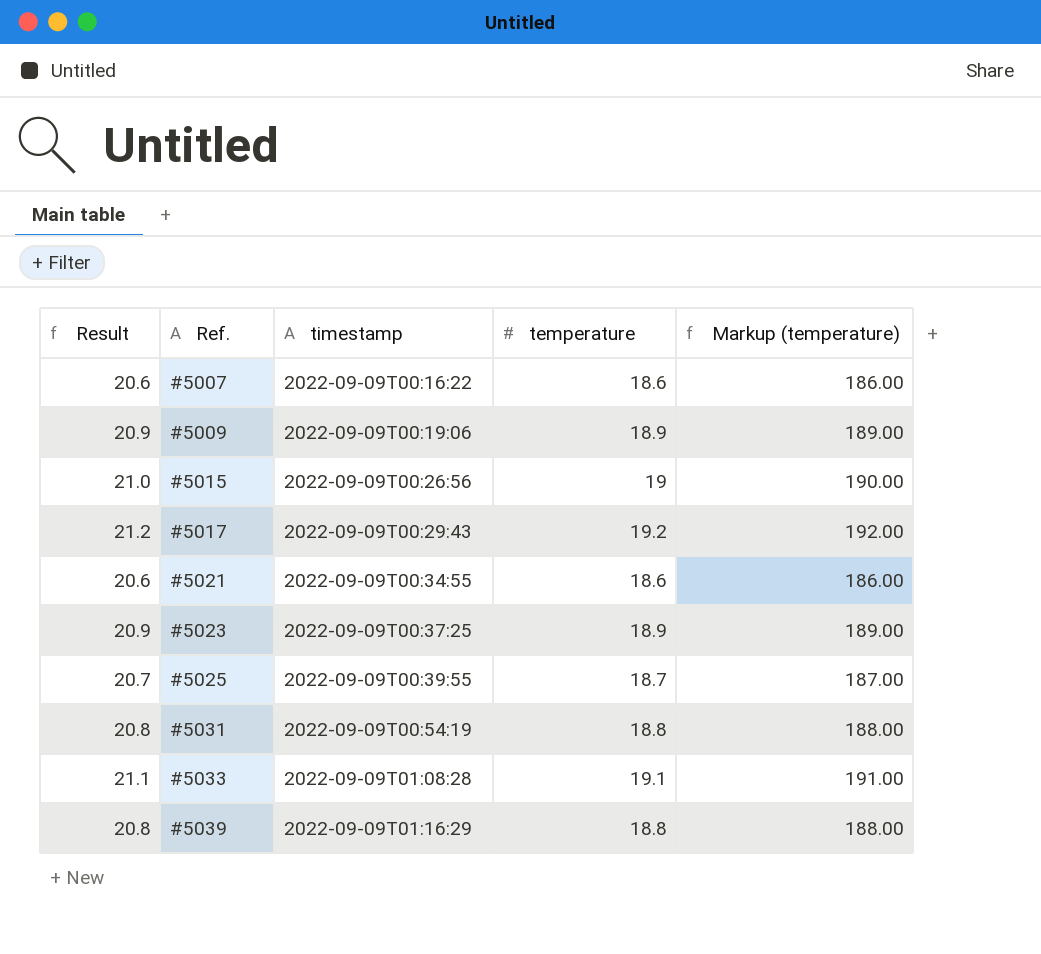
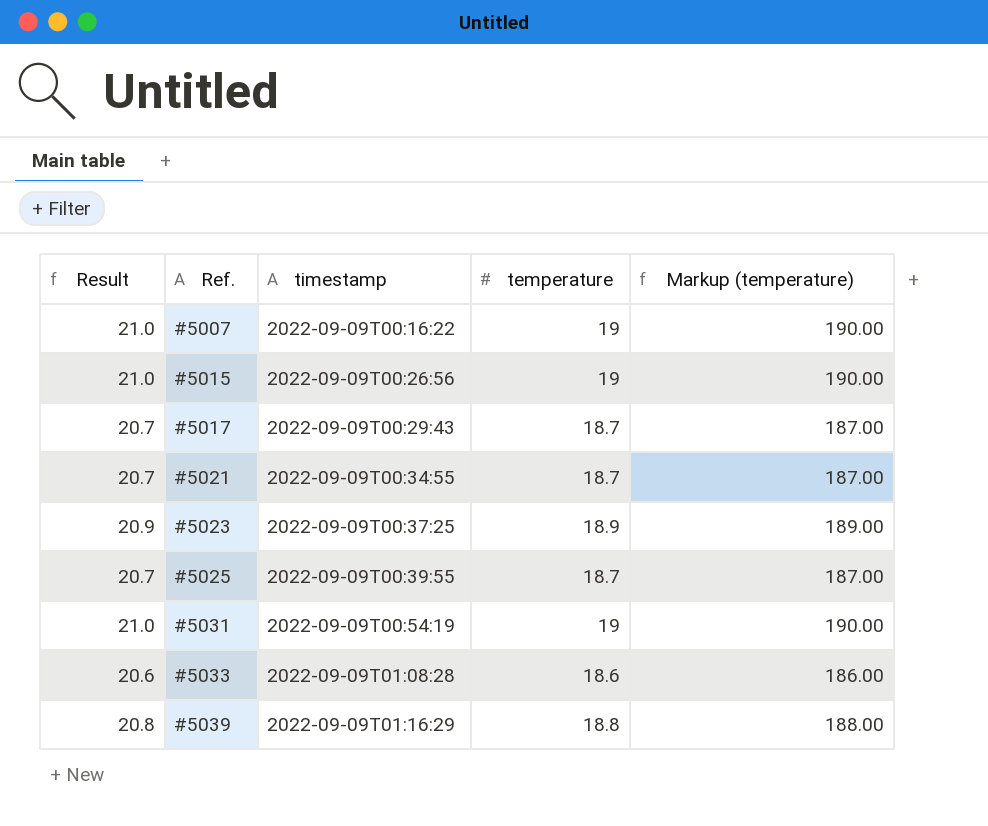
row #5009: 20.9 | 2022-09-09T00:19:06 | 18.9 | 189.00 -> none
#5007 | Result: 20.6 -> 21.0
#5007 | temperature: 18.6 -> 19
#5007 | Markup (temperature): 186.00 -> 190.00
#5017 | Result: 21.2 -> 20.7
#5017 | temperature: 19.2 -> 18.7
#5017 | Markup (temperature): 192.00 -> 187.00
#5021 | Result: 20.6 -> 20.7
#5021 | temperature: 18.6 -> 18.7
#5021 | Markup (temperature): 186.00 -> 187.00
#5031 | Result: 20.8 -> 21.0
#5031 | temperature: 18.8 -> 19
#5031 | Markup (temperature): 188.00 -> 190.00
#5033 | Result: 21.1 -> 20.6
#5033 | temperature: 19.1 -> 18.6
#5033 | Markup (temperature): 191.00 -> 186.00

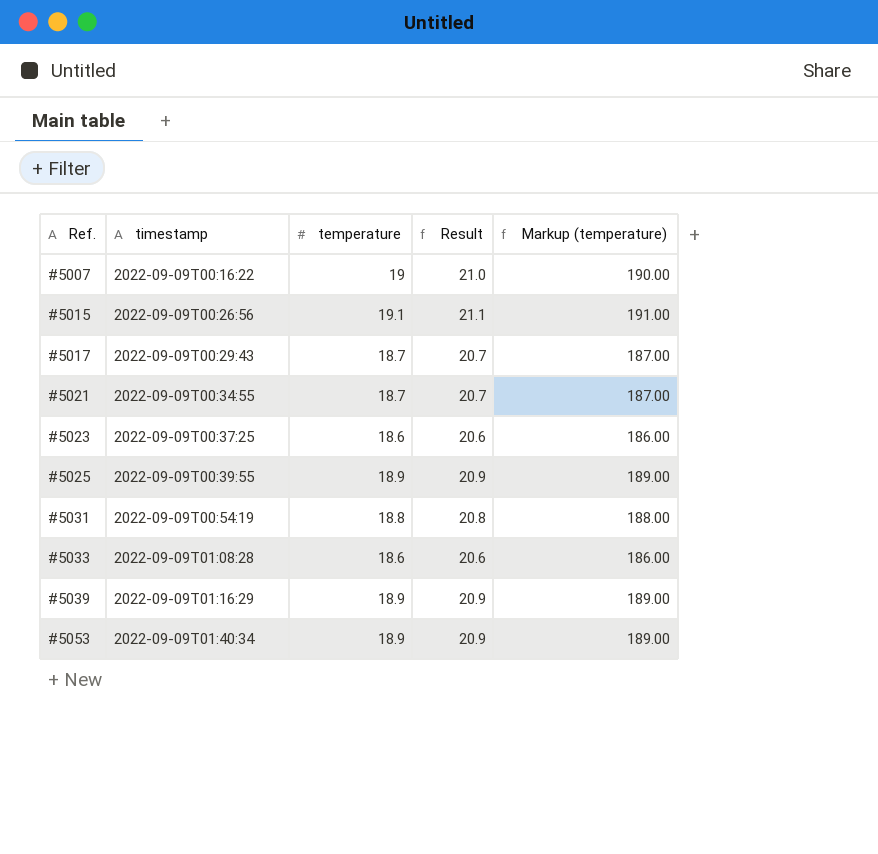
column Result | position: 1 -> 4
#5015 | temperature: 19 -> 19.1
#5015 | Result: 21.0 -> 21.1
#5015 | Markup (temperature): 190.00 -> 191.00
#5023 | temperature: 18.9 -> 18.6
#5023 | Result: 20.9 -> 20.6
#5023 | Markup (temperature): 189.00 -> 186.00
#5025 | temperature: 18.7 -> 18.9
#5025 | Result: 20.7 -> 20.9
#5025 | Markup (temperature): 187.00 -> 189.00
#5031 | temperature: 19 -> 18.8
#5031 | Result: 21.0 -> 20.8
#5031 | Markup (temperature): 190.00 -> 188.00
#5039 | temperature: 18.8 -> 18.9
#5039 | Result: 20.8 -> 20.9
#5039 | Markup (temperature): 188.00 -> 189.00
row #5053: none -> 2022-09-09T01:40:34 | 18.9 | 20.9 | 189.00

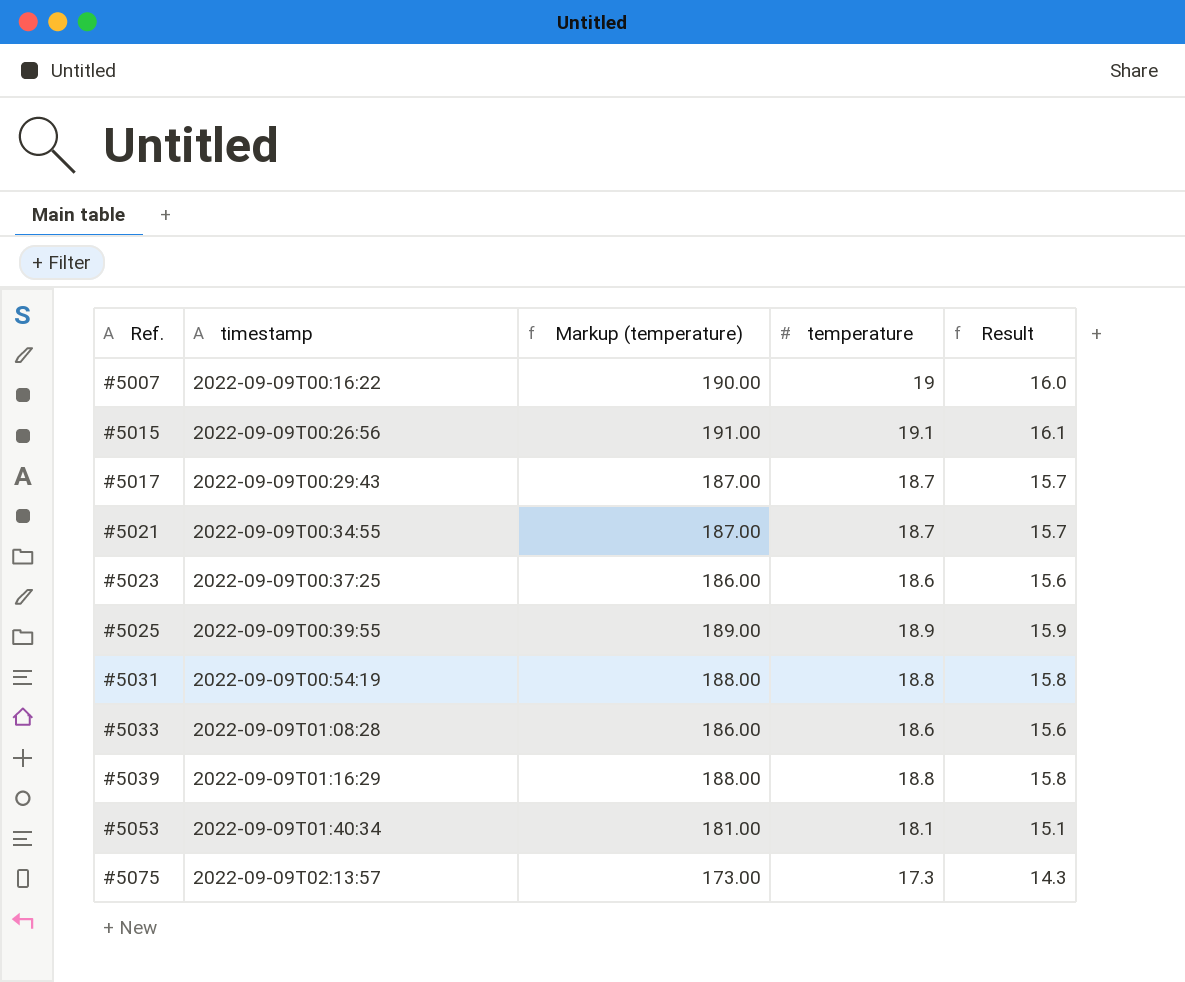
column Markup (temperature) | position: 5 -> 3
column Result | formula: [temperature] + 2 -> [temperature] - 3
#5039 | Markup (temperature): 189.00 -> 188.00
#5039 | temperature: 18.9 -> 18.8
#5053 | Markup (temperature): 189.00 -> 181.00
#5053 | temperature: 18.9 -> 18.1
row #5075: none -> 2022-09-09T02:13:57 | 173.00 | 17.3 | 14.3

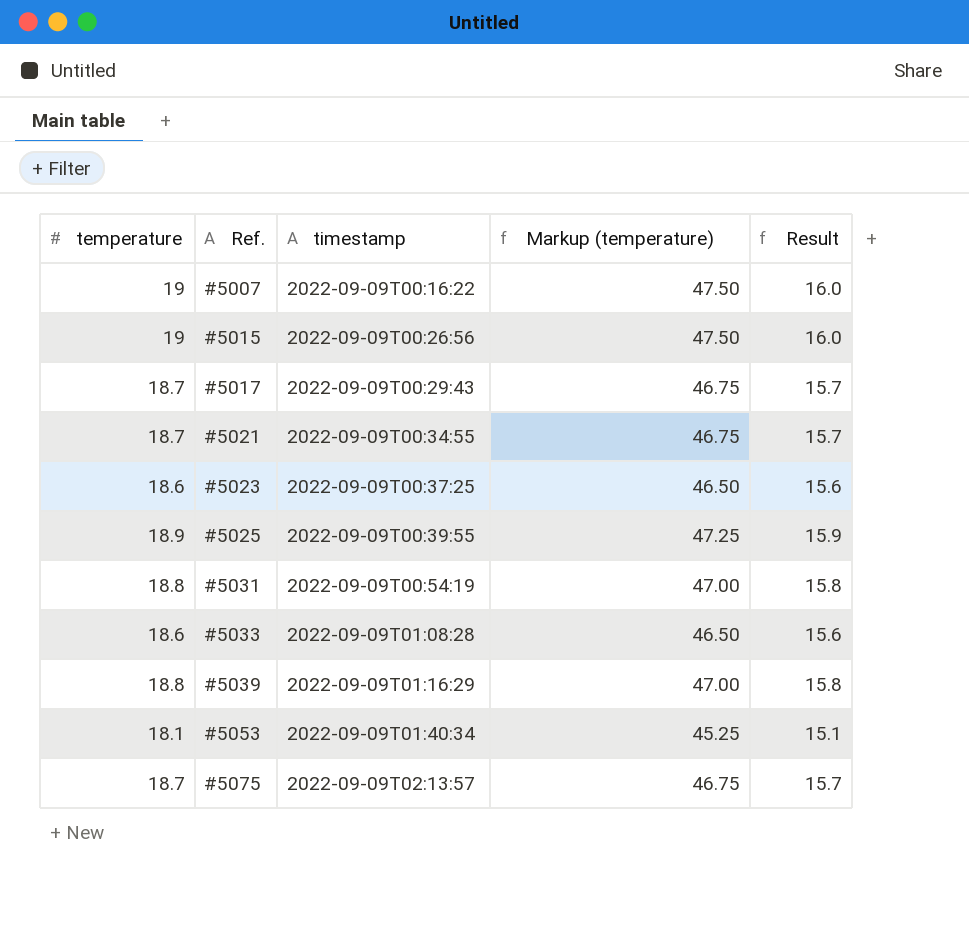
column temperature | position: 4 -> 1
column Markup (temperature) | formula: [temperature] * 10 -> [temperature] * 2.5
#5015 | temperature: 19.1 -> 19
#5015 | Result: 16.1 -> 16.0
#5075 | temperature: 17.3 -> 18.7
#5075 | Result: 14.3 -> 15.7

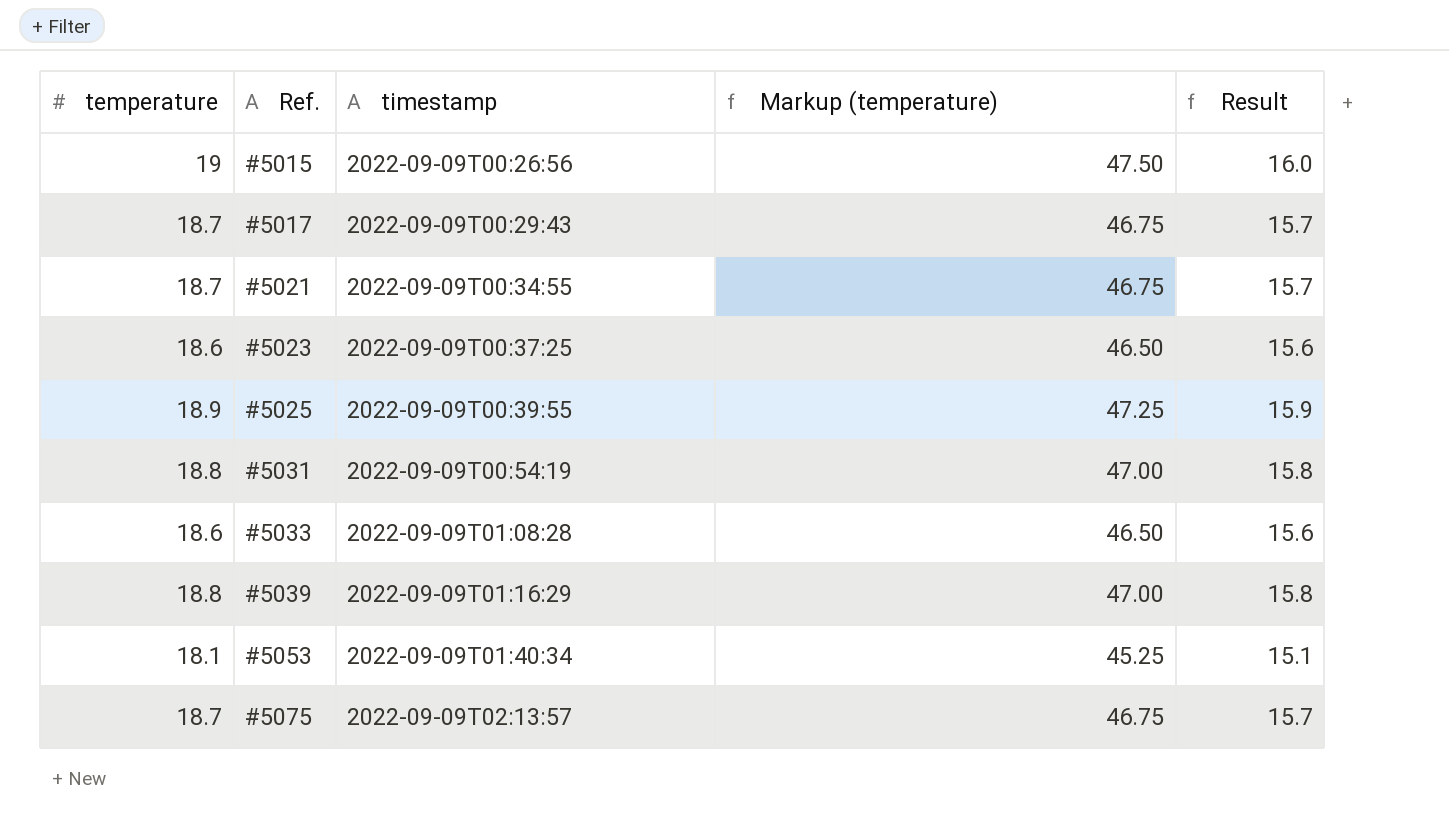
row #5007: 19 | 2022-09-09T00:16:22 | 47.50 | 16.0 -> none

